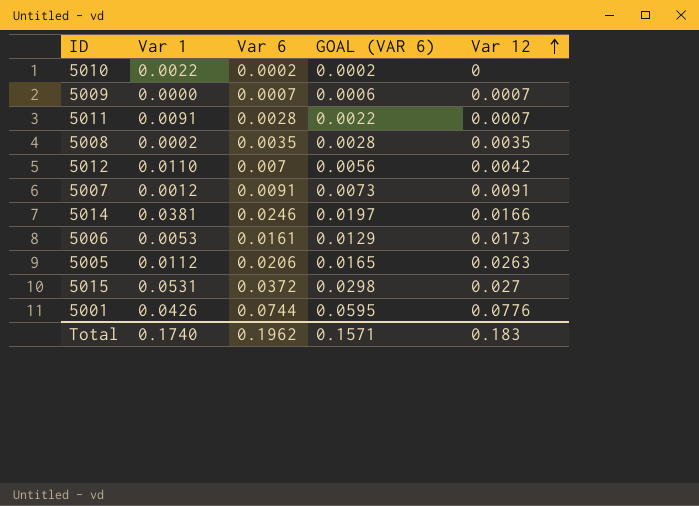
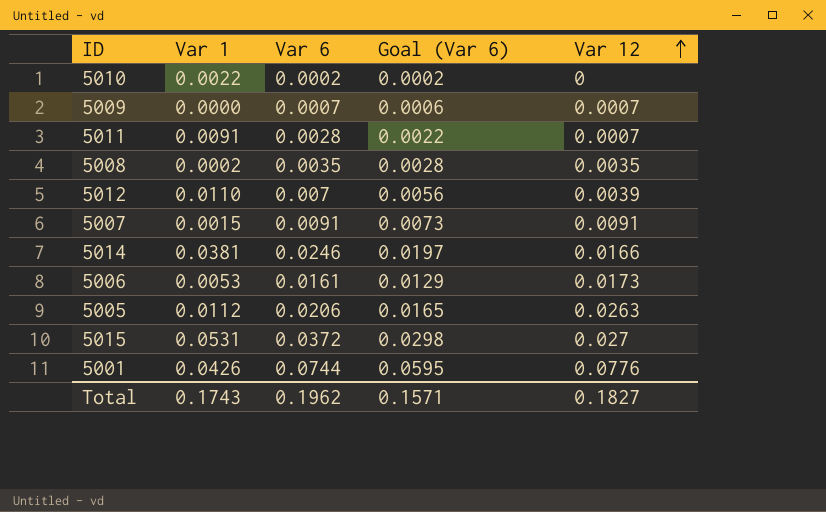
column name: GOAL (VAR 6) -> Goal (Var 6)
5012 | Var 12: 0.0042 -> 0.0039
5007 | Var 1: 0.0012 -> 0.0015
Total | Var 1: 0.1740 -> 0.1743
Total | Var 12: 0.183 -> 0.1827

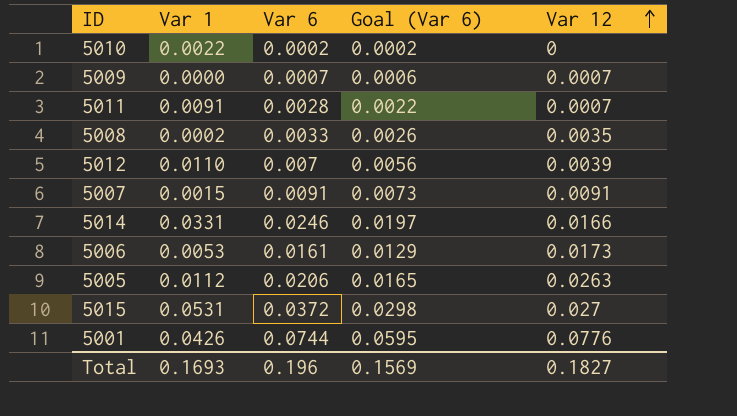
5008 | Var 6: 0.0035 -> 0.0033
5008 | Goal (Var 6): 0.0028 -> 0.0026
5014 | Var 1: 0.0381 -> 0.0331
Total | Var 1: 0.1743 -> 0.1693
Total | Var 6: 0.1962 -> 0.196
Total | Goal (Var 6): 0.1571 -> 0.1569

